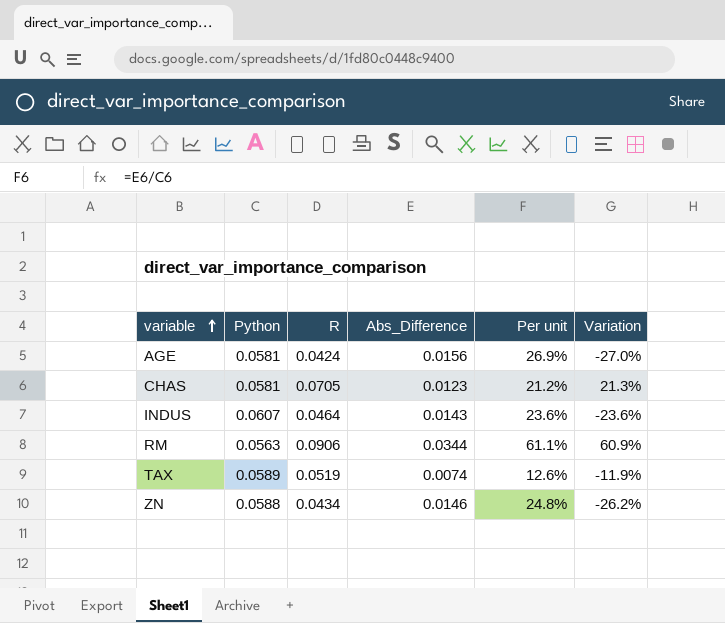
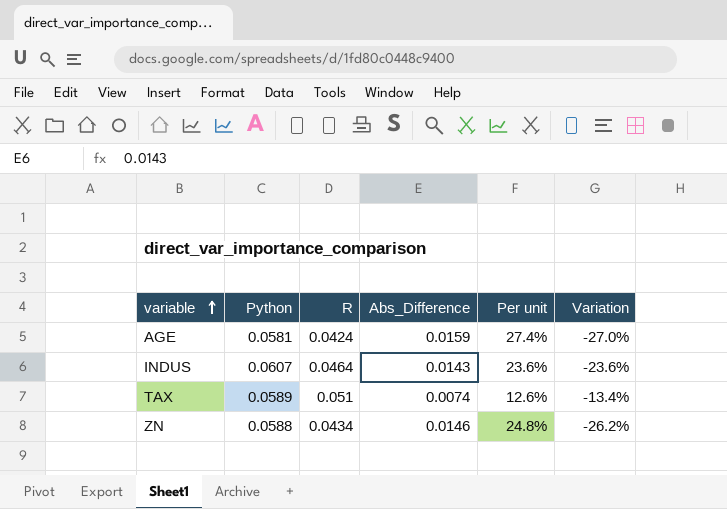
row CHAS: 0.0581 | 0.0705 | 0.0123 | 21.2% | 21.3% -> none
row RM: 0.0563 | 0.0906 | 0.0344 | 61.1% | 60.9% -> none
AGE | Abs_Difference: 0.0156 -> 0.0159
AGE | Per unit: 26.9% -> 27.4%
TAX | R: 0.0519 -> 0.051
TAX | Variation: -11.9% -> -13.4%

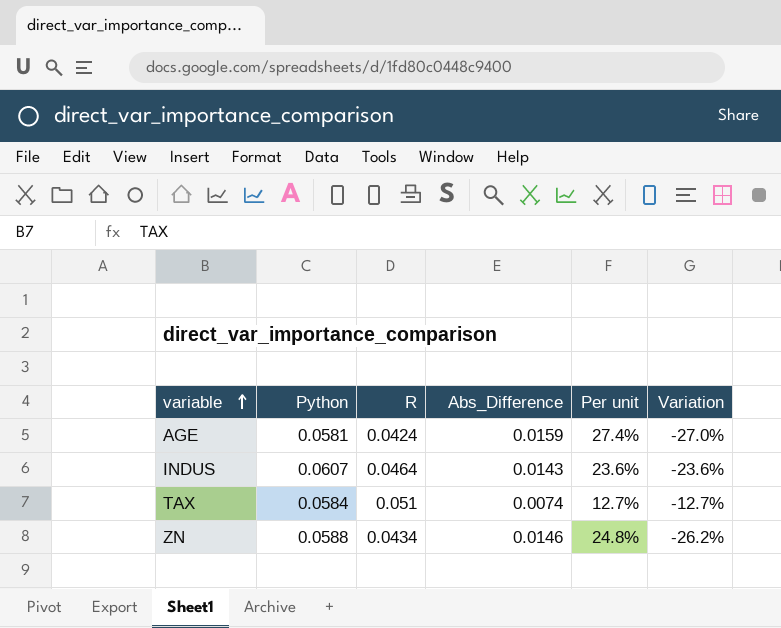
TAX | Python: 0.0589 -> 0.0584
TAX | Per unit: 12.6% -> 12.7%
TAX | Variation: -13.4% -> -12.7%

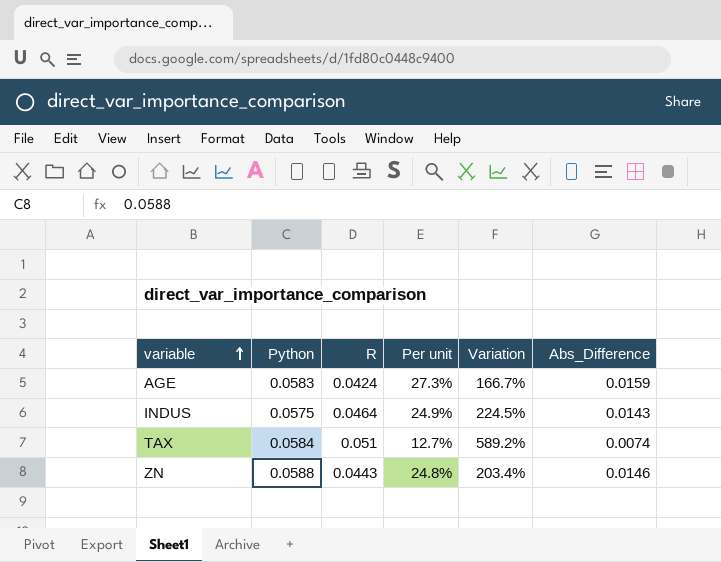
column Variation | formula: ([R] - [Python]) / [Python] -> ([R] - [Abs_Difference]) / [Abs_Difference]
column Abs_Difference | position: 4 -> 6
AGE | Python: 0.0581 -> 0.0583
AGE | Per unit: 27.4% -> 27.3%
INDUS | Python: 0.0607 -> 0.0575
INDUS | Per unit: 23.6% -> 24.9%
ZN | R: 0.0434 -> 0.0443

